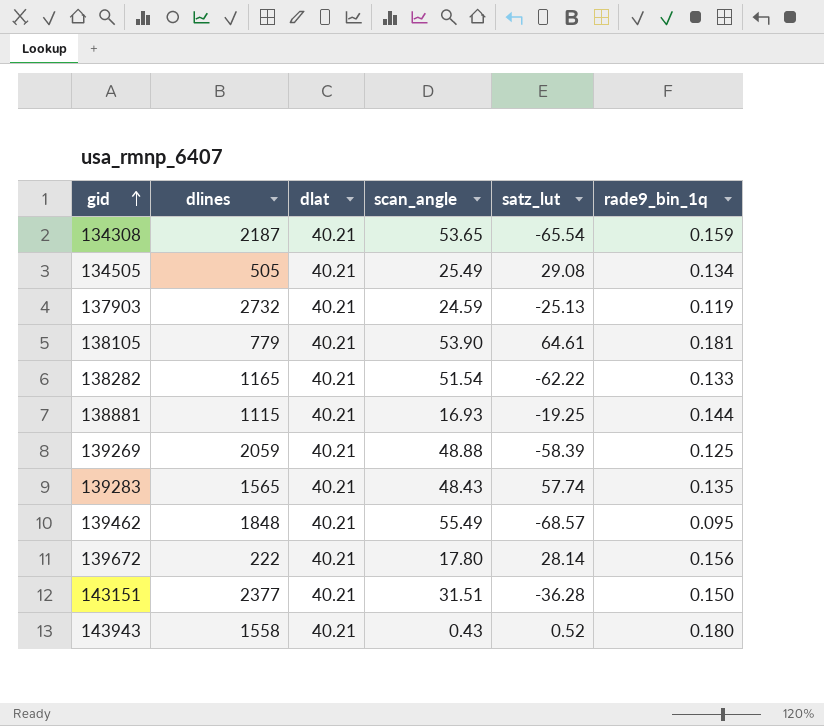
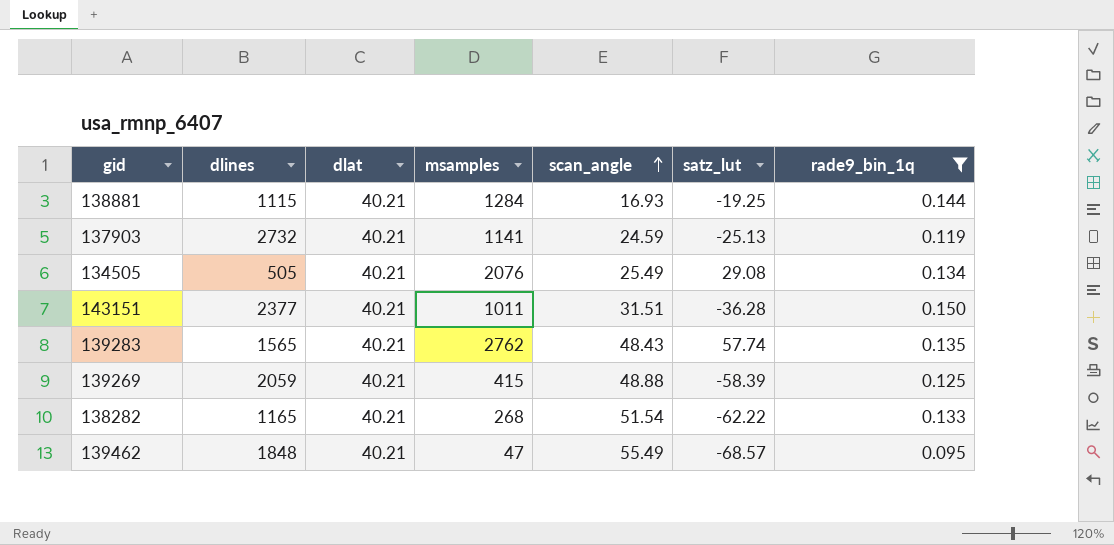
filter: none -> rade9_bin_1q <= 0.150
row order: gid ascending -> scan_angle ascending
column msamples | position: none -> 4

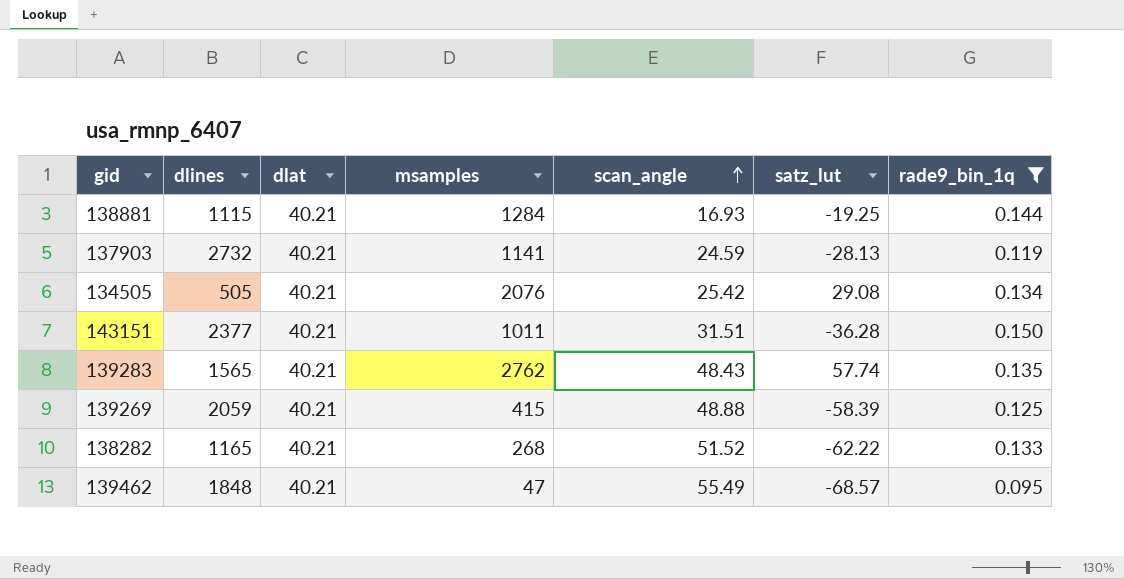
137903 | satz_lut: -25.13 -> -28.13
134505 | scan_angle: 25.49 -> 25.42
138282 | scan_angle: 51.54 -> 51.52

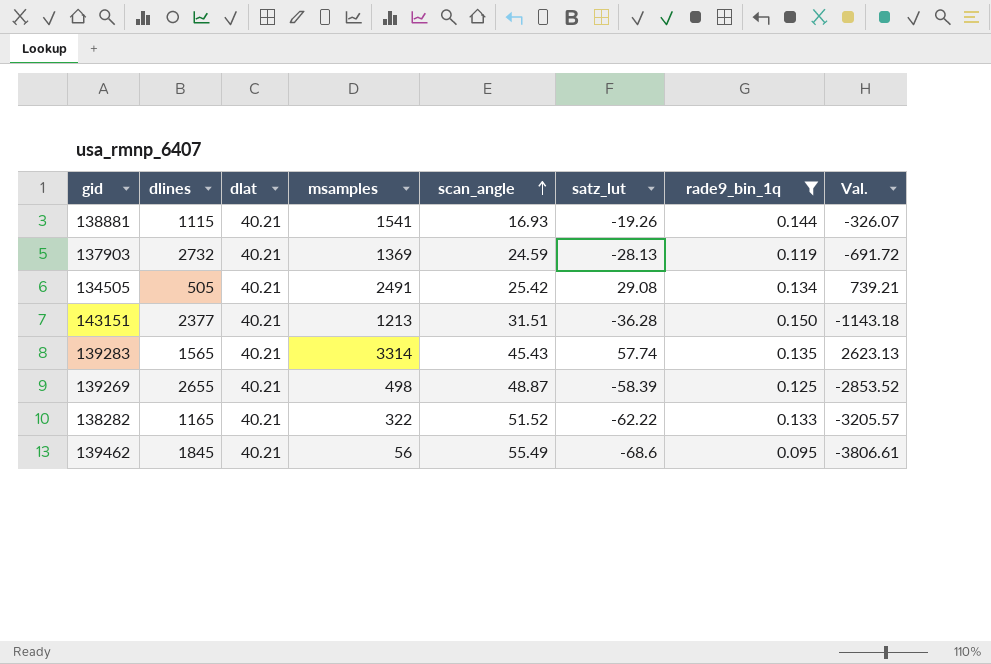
column Val. | formula: none -> [scan_angle] * [satz_lut]
138881 | msamples: 1284 -> 1541
138881 | satz_lut: -19.25 -> -19.26
137903 | msamples: 1141 -> 1369
134505 | msamples: 2076 -> 2491
143151 | msamples: 1011 -> 1213
139283 | msamples: 2762 -> 3314
139283 | scan_angle: 48.43 -> 45.43
139269 | dlines: 2059 -> 2655
139269 | msamples: 415 -> 498
139269 | scan_angle: 48.88 -> 48.87
138282 | msamples: 268 -> 322
139462 | dlines: 1848 -> 1845
139462 | msamples: 47 -> 56
139462 | satz_lut: -68.57 -> -68.6

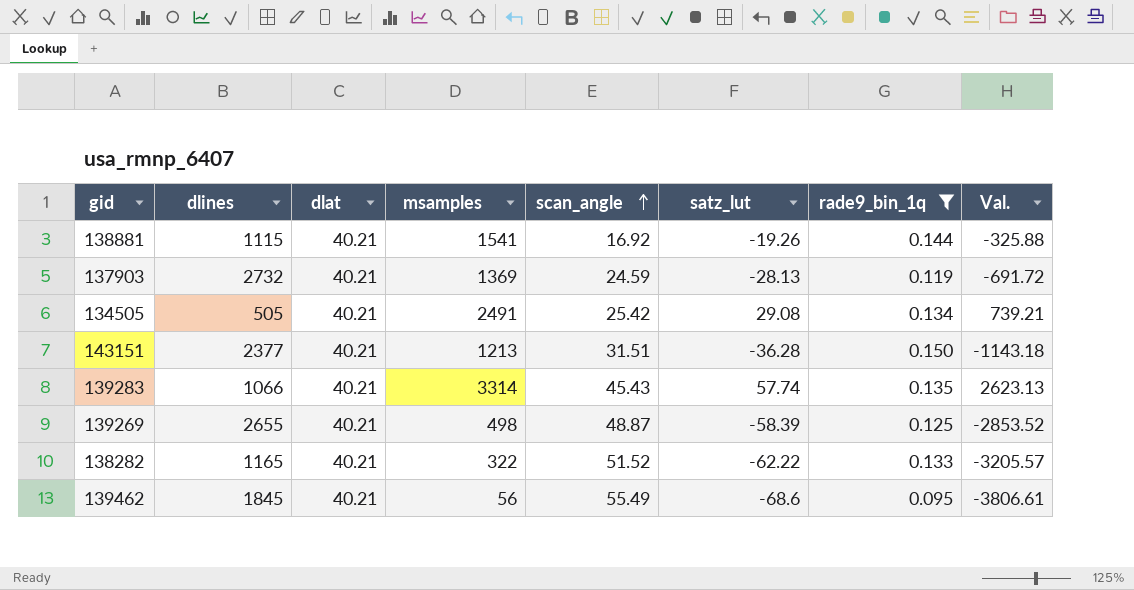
138881 | scan_angle: 16.93 -> 16.92
138881 | Val.: -326.07 -> -325.88
139283 | dlines: 1565 -> 1066

